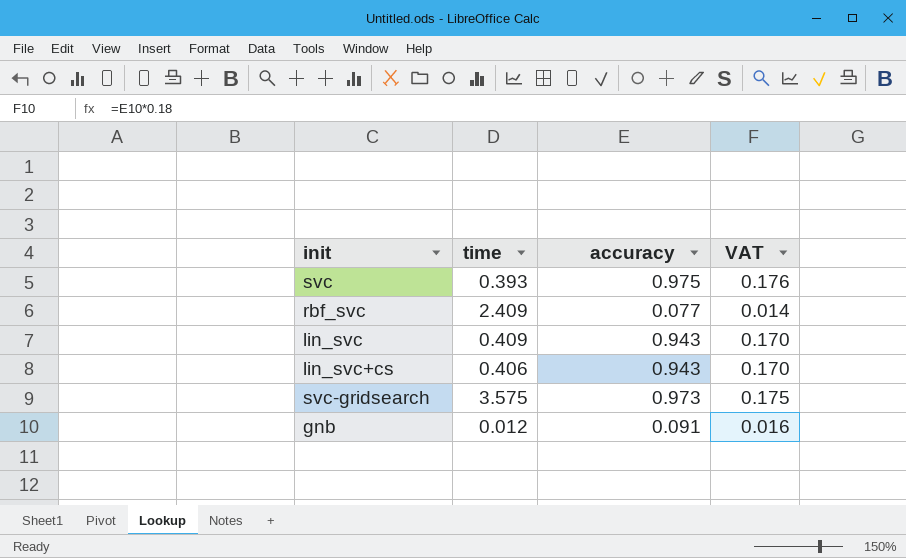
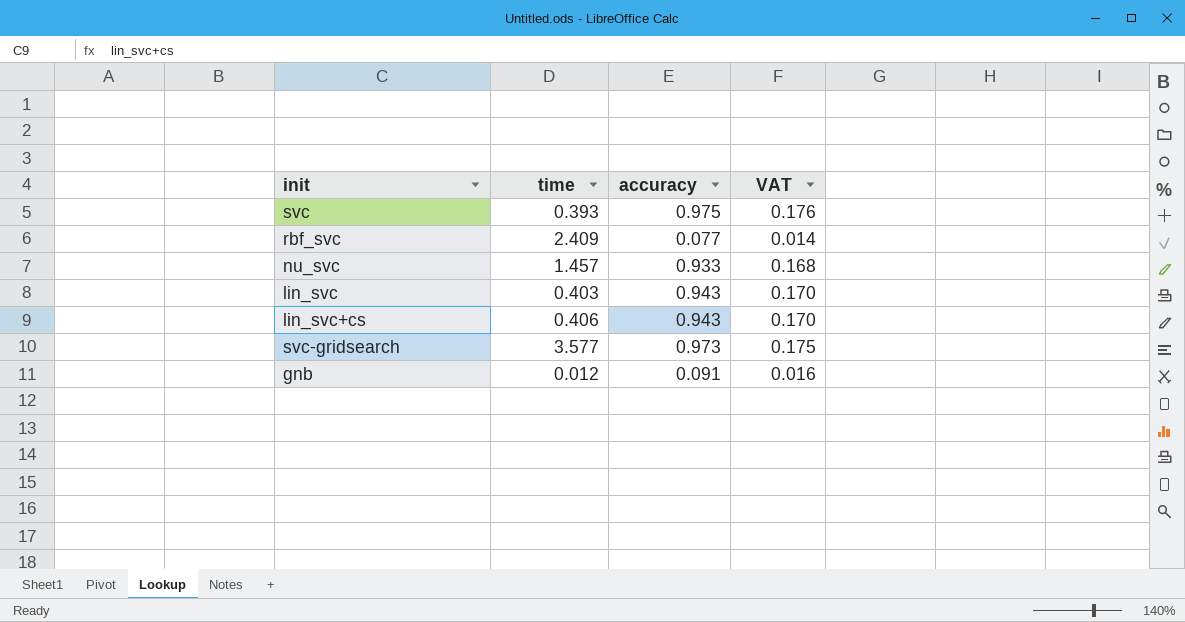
row nu_svc: none -> 1.457 | 0.933 | 0.168
lin_svc | time: 0.409 -> 0.403
svc-gridsearch | time: 3.575 -> 3.577

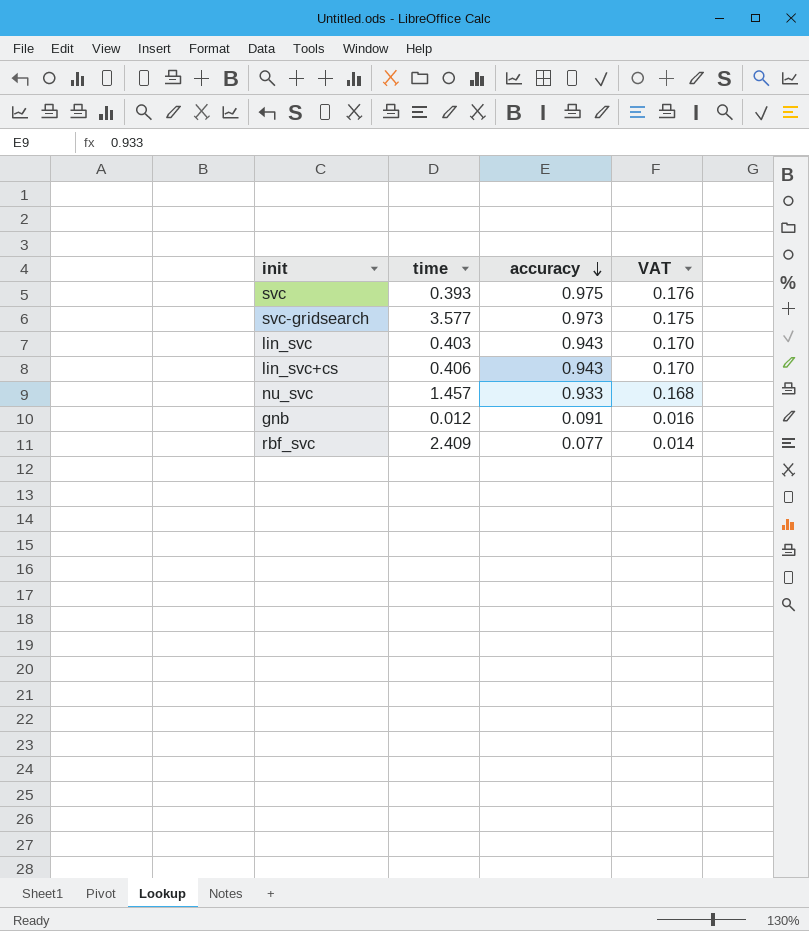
row order: none -> accuracy descending

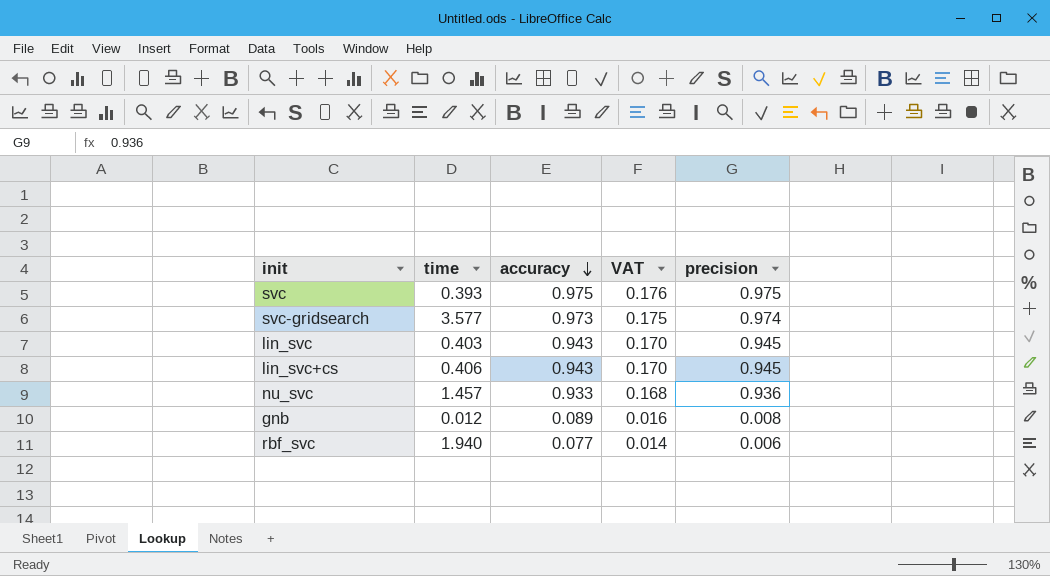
column precision | position: none -> 5
gnb | accuracy: 0.091 -> 0.089
rbf_svc | time: 2.409 -> 1.940

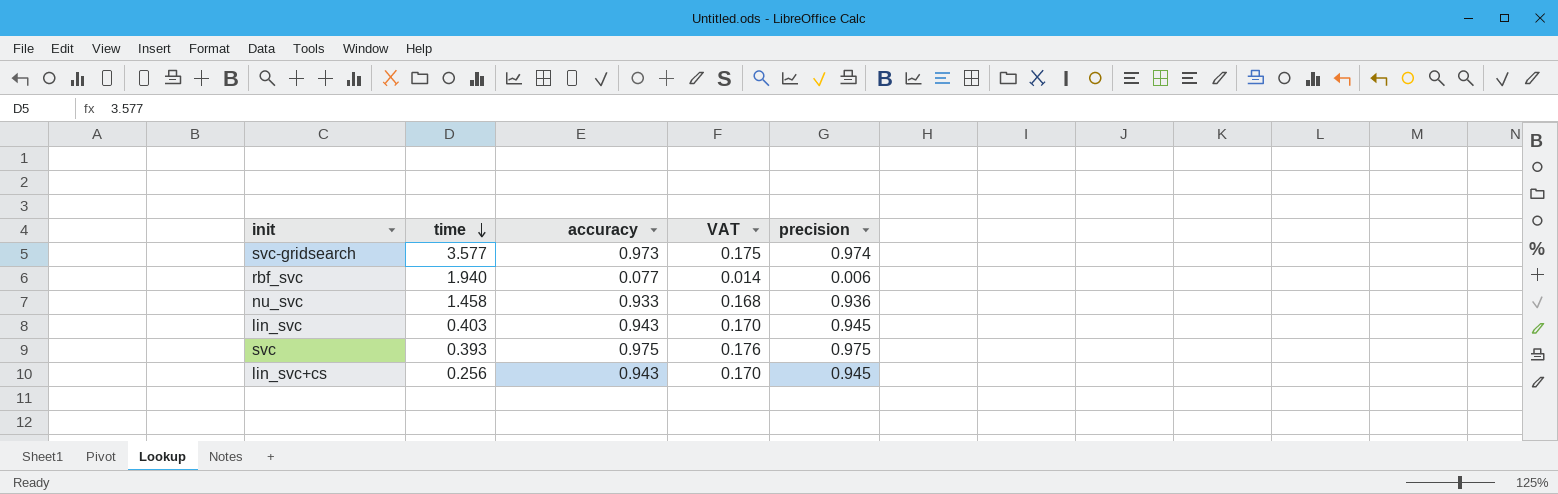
row order: accuracy descending -> time descending
row gnb: 0.012 | 0.089 | 0.016 | 0.008 -> none
nu_svc | time: 1.457 -> 1.458
lin_svc+cs | time: 0.406 -> 0.256

